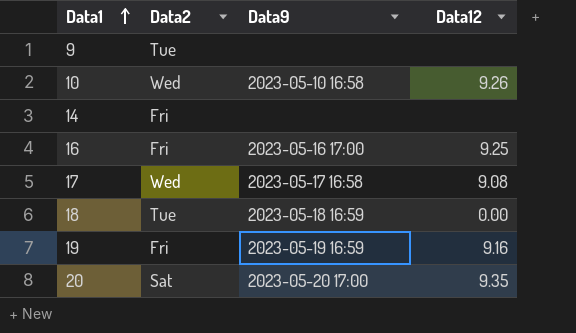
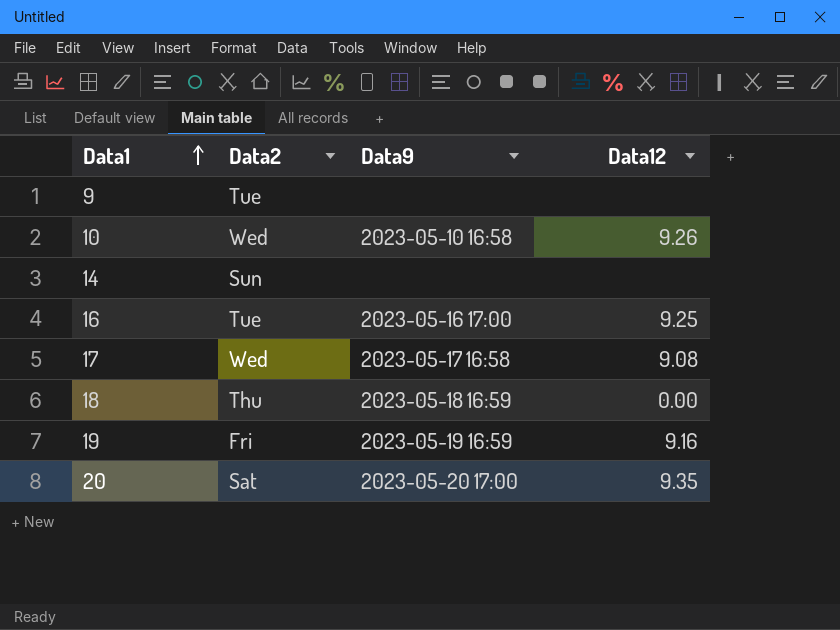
14 | Data2: Fri -> Sun
16 | Data2: Fri -> Tue
18 | Data2: Tue -> Thu

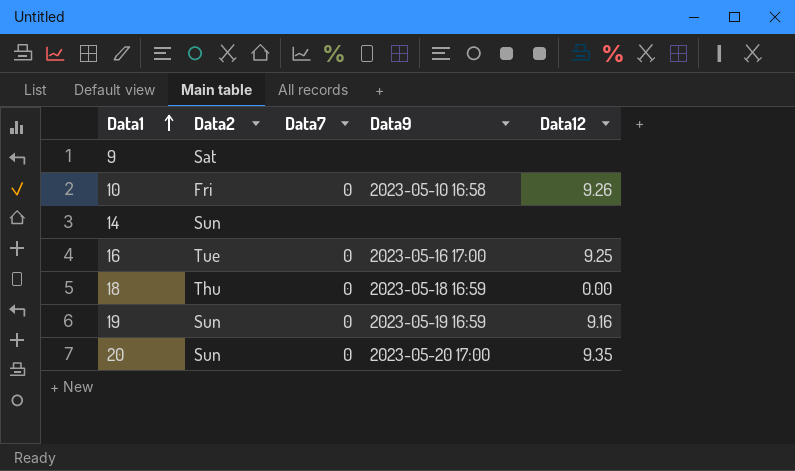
column Data7 | position: none -> 3
row 17: Wed | 2023-05-17 16:58 | 9.08 -> none
9 | Data2: Tue -> Sat
10 | Data2: Wed -> Fri
19 | Data2: Fri -> Sun
20 | Data2: Sat -> Sun

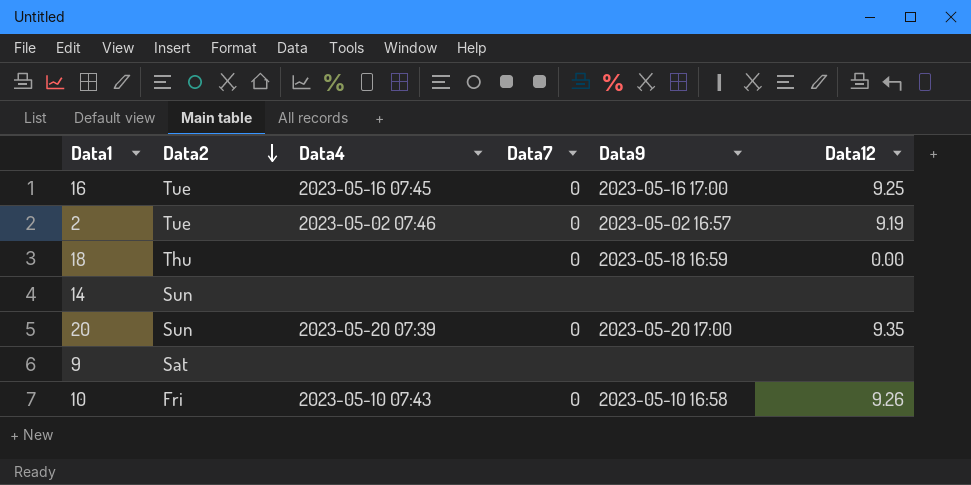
row order: Data1 ascending -> Data2 descending
column Data4 | position: none -> 3
row 19: Sun | 0 | 2023-05-19 16:59 | 9.16 -> none
row 2: none -> Tue | 2023-05-02 07:46 | 0 | 2023-05-02 16:57 | 9.19

